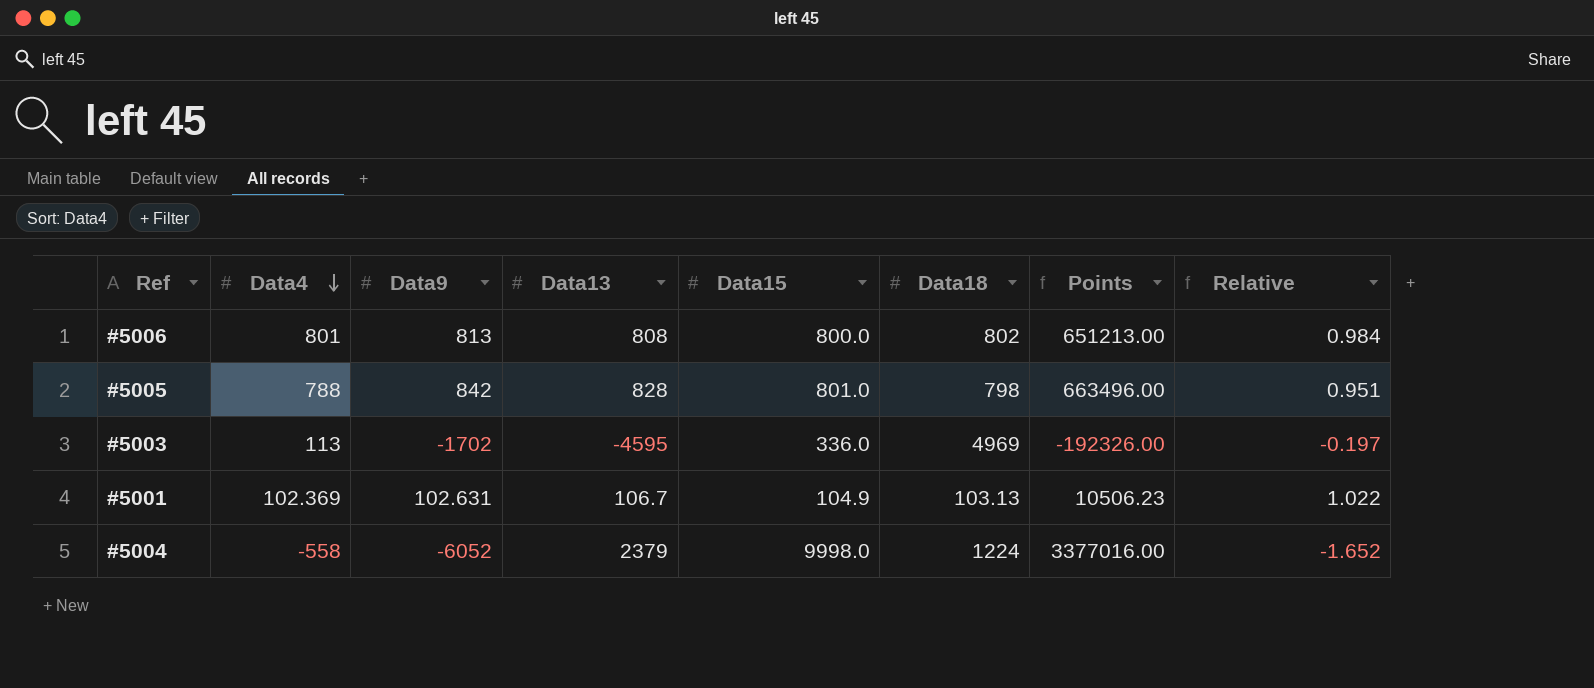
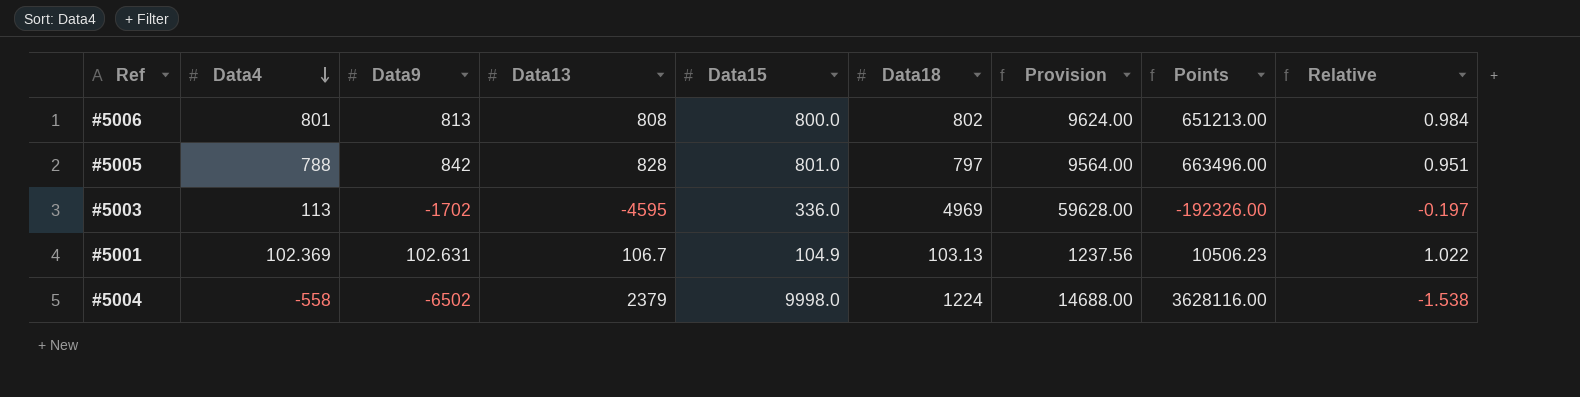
column Provision | formula: none -> [Data18] * 12
#5005 | Data18: 798 -> 797
#5004 | Data9: -6052 -> -6502
#5004 | Points: 3377016.00 -> 3628116.00
#5004 | Relative: -1.652 -> -1.538

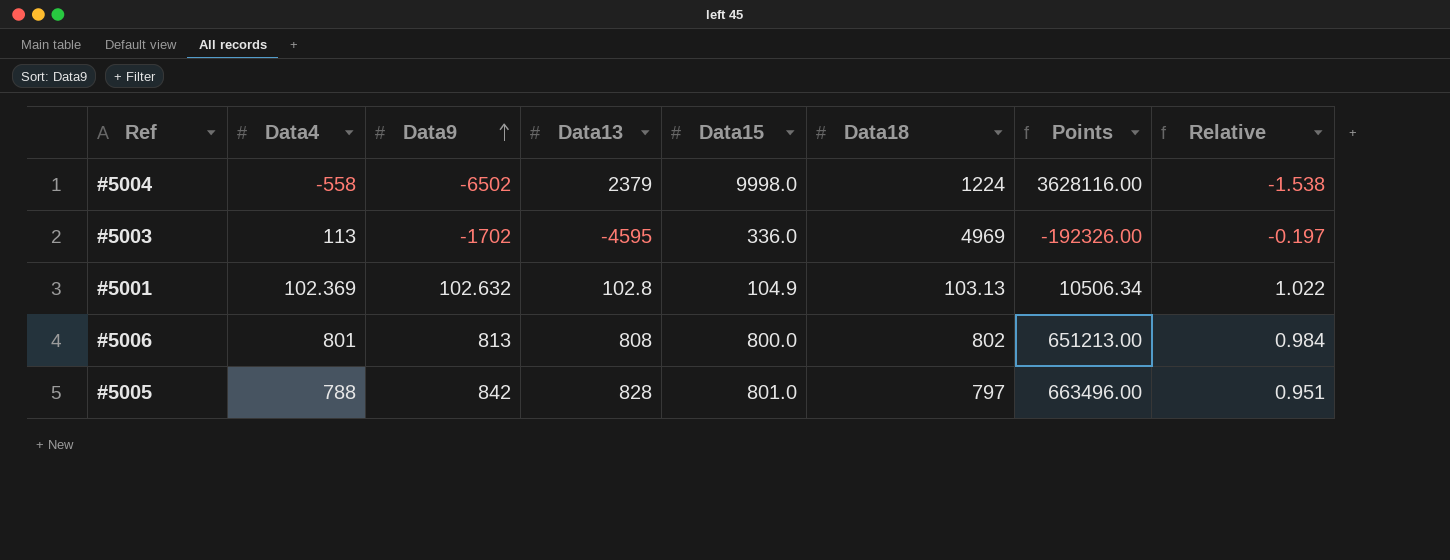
row order: Data4 descending -> Data9 ascending
column Provision | formula: [Data18] * 12 -> none
#5001 | Data9: 102.631 -> 102.632
#5001 | Data13: 106.7 -> 102.8
#5001 | Points: 10506.23 -> 10506.34

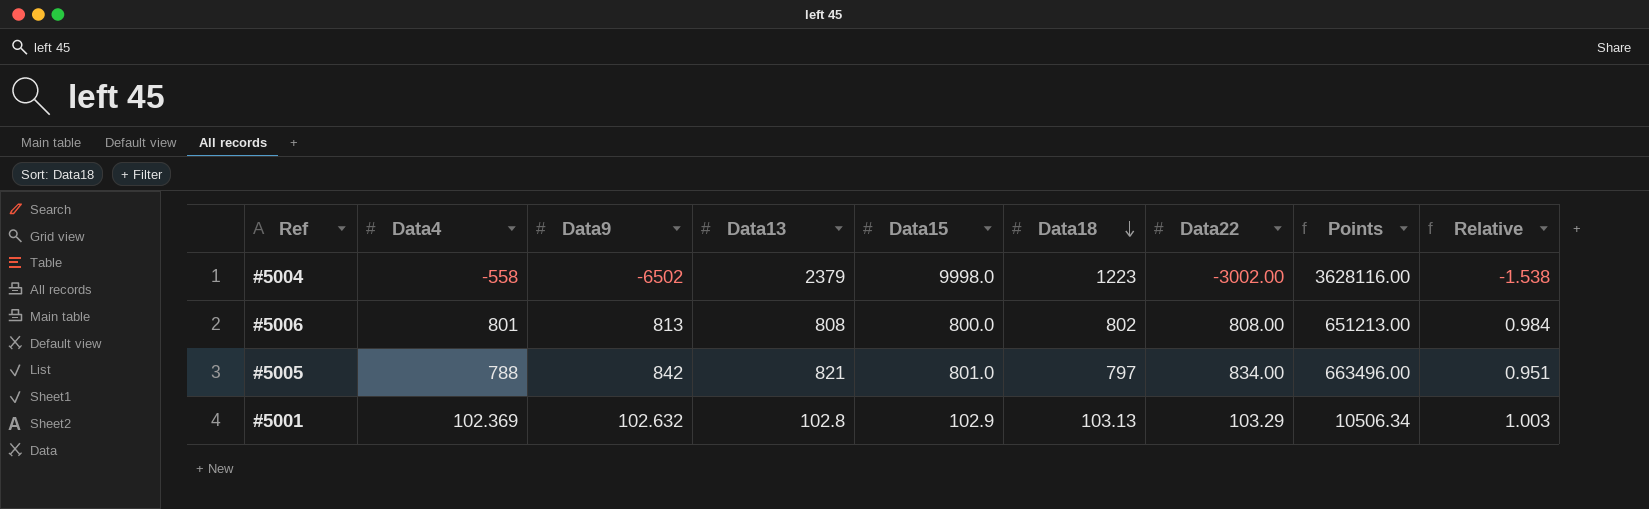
row order: Data9 ascending -> Data18 descending
column Data22 | position: none -> 7
row #5003: 113 | -1702 | -4595 | 336.0 | 4969 | -192326.00 | -0.197 -> none
#5004 | Data18: 1224 -> 1223
#5005 | Data13: 828 -> 821
#5001 | Data15: 104.9 -> 102.9
#5001 | Relative: 1.022 -> 1.003

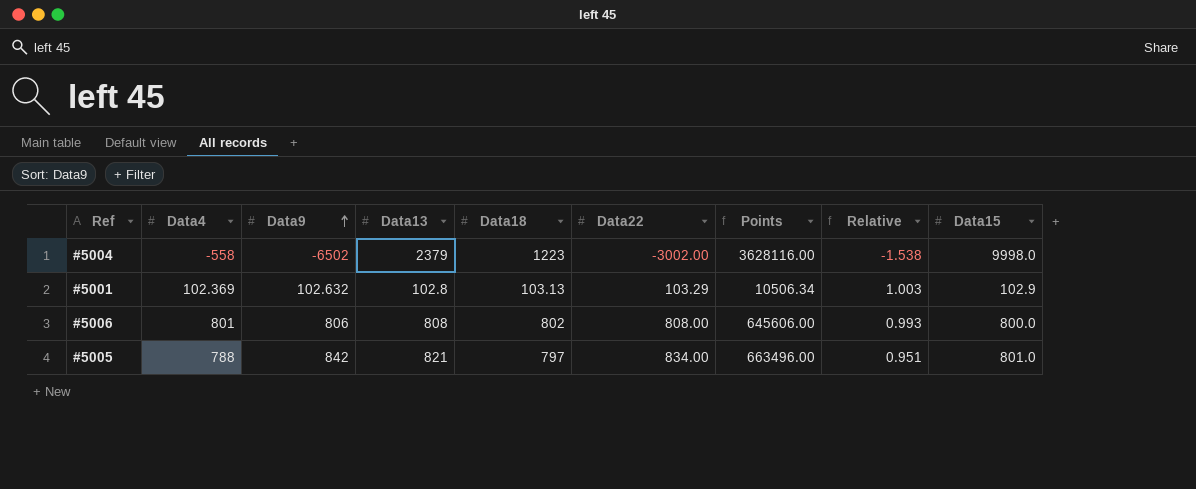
row order: Data18 descending -> Data9 ascending
column Data15 | position: 5 -> 9
#5006 | Data9: 813 -> 806
#5006 | Points: 651213.00 -> 645606.00
#5006 | Relative: 0.984 -> 0.993

